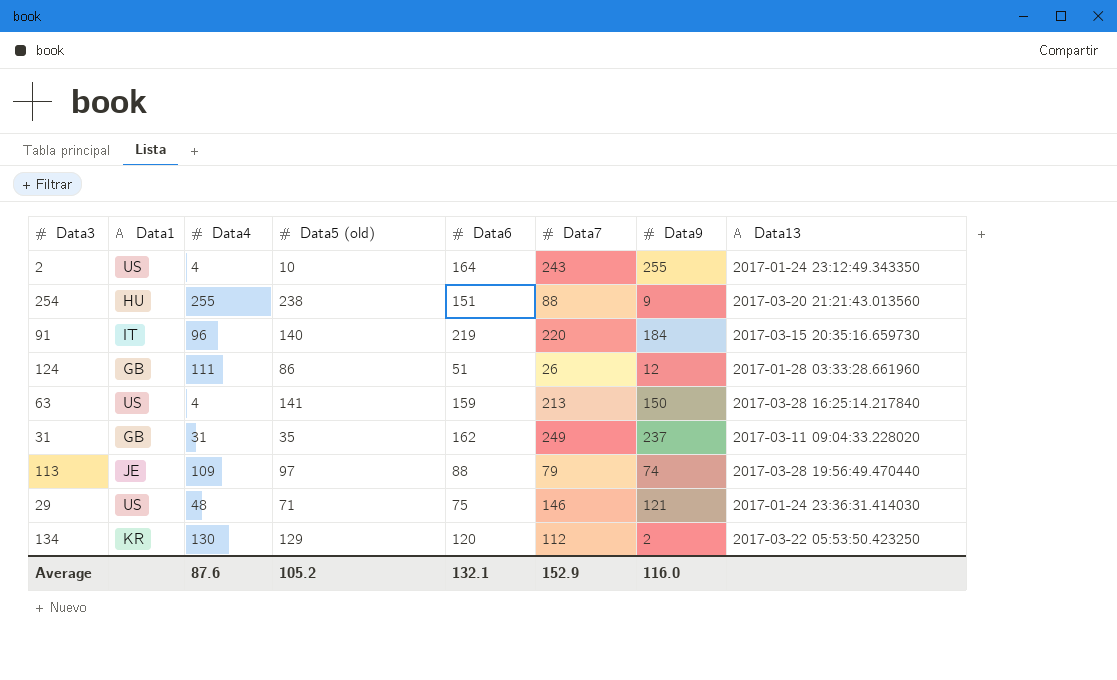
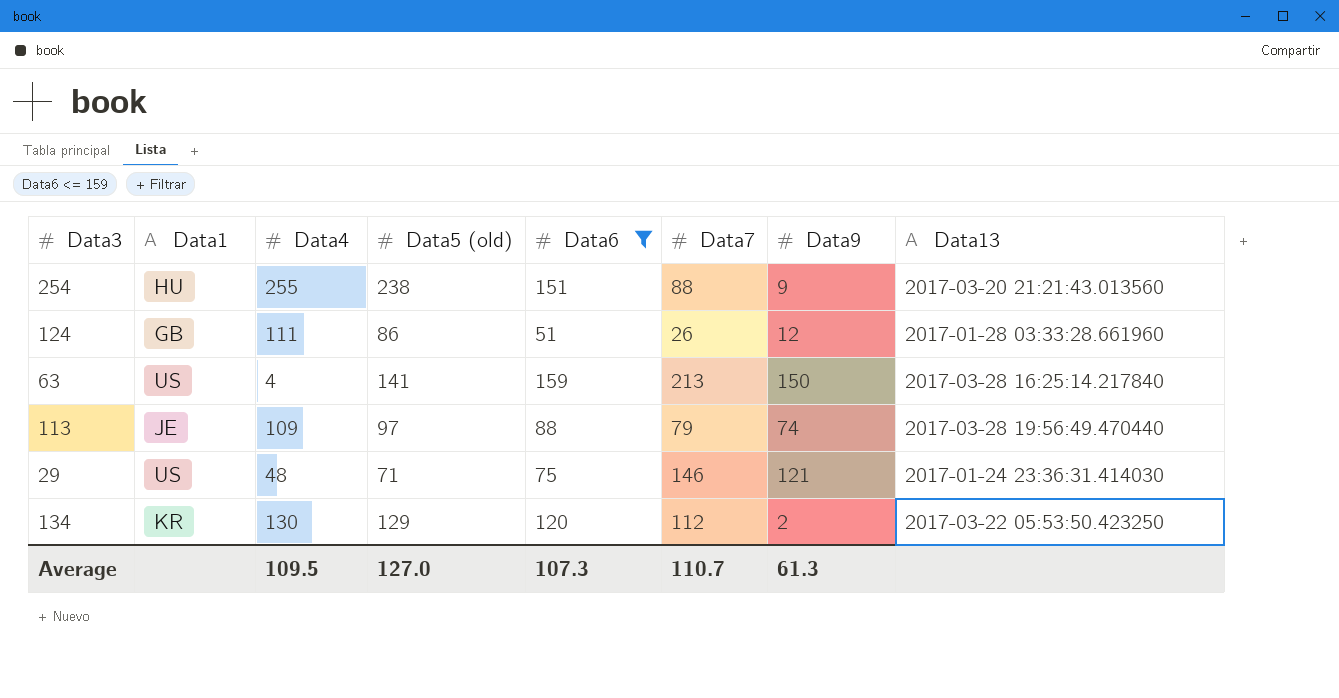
filter: none -> Data6 <= 159
Average | Data4: 87.6 -> 109.5
Average | Data5 (old): 105.2 -> 127.0
Average | Data6: 132.1 -> 107.3
Average | Data7: 152.9 -> 110.7
Average | Data9: 116.0 -> 61.3

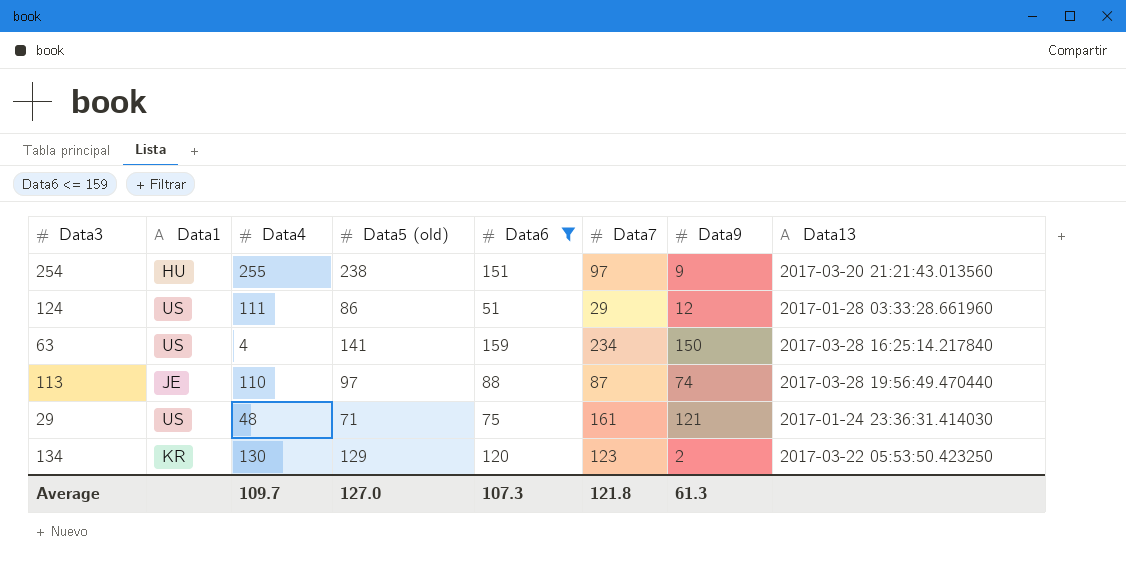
254 | Data7: 88 -> 97
124 | Data1: GB -> US
124 | Data7: 26 -> 29
63 | Data7: 213 -> 234
113 | Data4: 109 -> 110
113 | Data7: 79 -> 87
29 | Data7: 146 -> 161
134 | Data7: 112 -> 123
Average | Data4: 109.5 -> 109.7
Average | Data7: 110.7 -> 121.8

